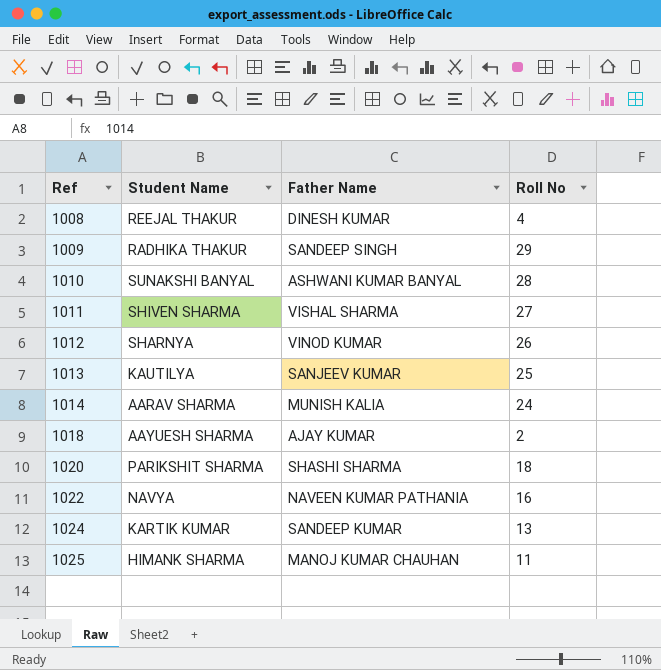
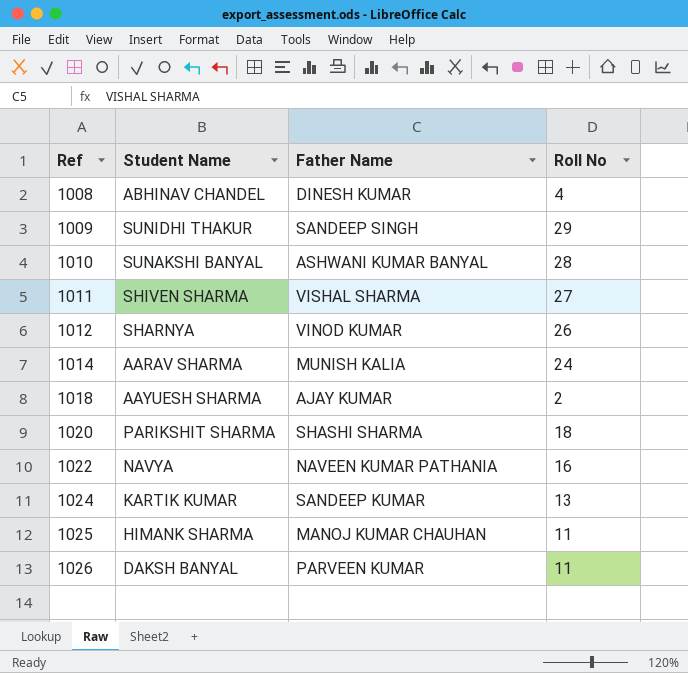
row 1013: KAUTILYA | SANJEEV KUMAR | 25 -> none
1008 | Student Name: REEJAL THAKUR -> ABHINAV CHANDEL
1009 | Student Name: RADHIKA THAKUR -> SUNIDHI THAKUR
row 1026: none -> DAKSH BANYAL | PARVEEN KUMAR | 11

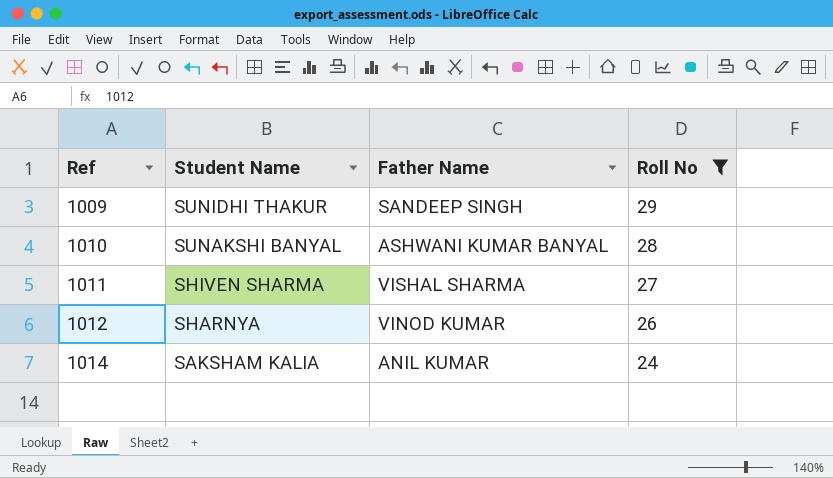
filter: none -> Roll No >= 24
1014 | Student Name: AARAV SHARMA -> SAKSHAM KALIA
1014 | Father Name: MUNISH KALIA -> ANIL KUMAR

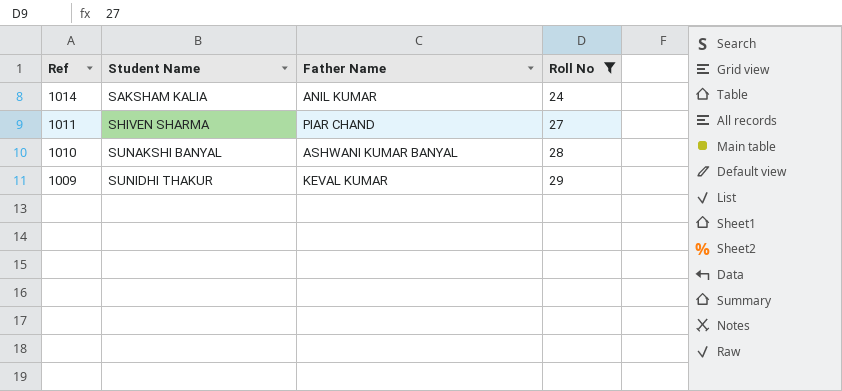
row order: Ref ascending -> Ref descending
row 1012: SHARNYA | VINOD KUMAR | 26 -> none
1011 | Father Name: VISHAL SHARMA -> PIAR CHAND
1009 | Father Name: SANDEEP SINGH -> KEVAL KUMAR

